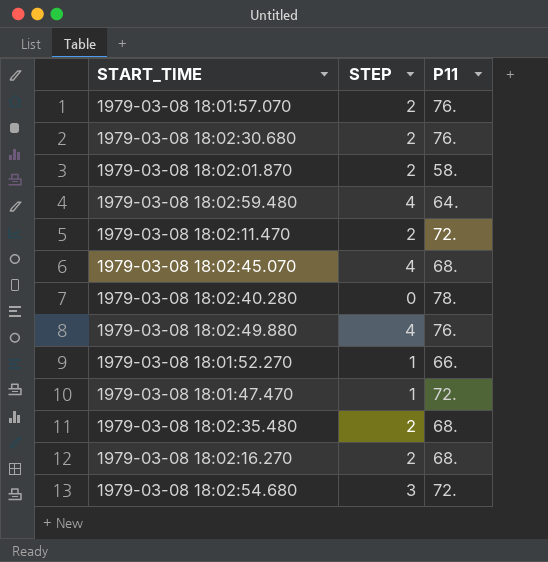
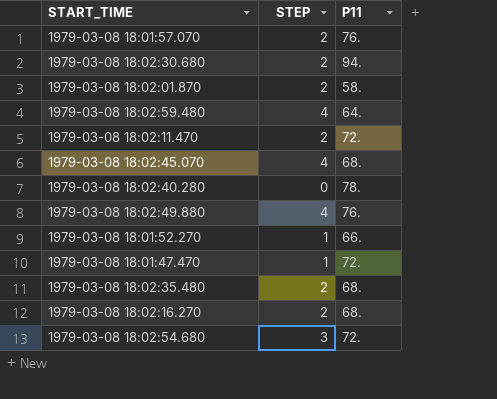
1979-03-08 18:02:30.680 | P11: 76. -> 94.

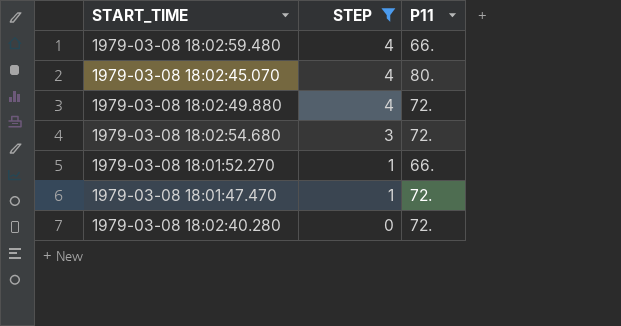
filter: none -> STEP != 2
row order: none -> STEP descending
1979-03-08 18:02:59.480 | P11: 64. -> 66.
1979-03-08 18:02:45.070 | P11: 68. -> 80.
1979-03-08 18:02:49.880 | P11: 76. -> 72.
1979-03-08 18:02:40.280 | P11: 78. -> 72.

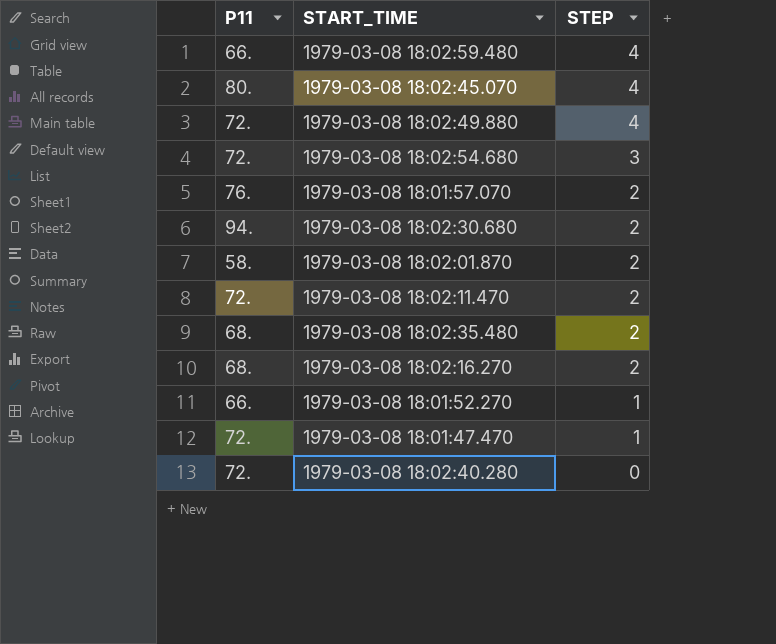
filter: STEP != 2 -> none
column P11 | position: 3 -> 1

